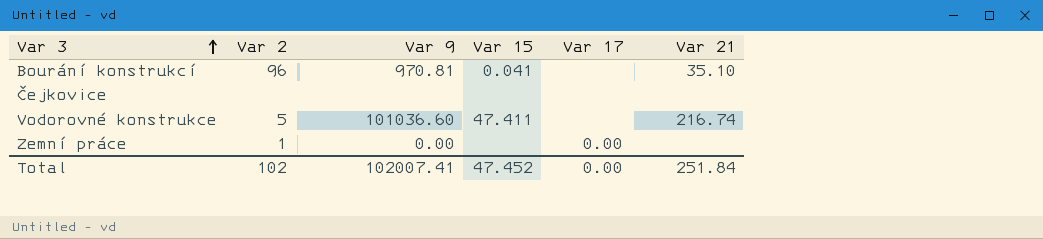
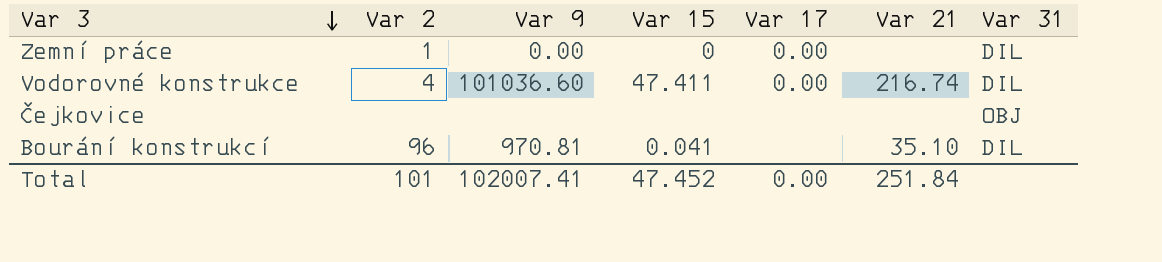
row order: Var 3 ascending -> Var 3 descending
column Var 31 | position: none -> 7
Zemní práce | Var 15: none -> 0
Vodorovné konstrukce | Var 2: 5 -> 4
Vodorovné konstrukce | Var 17: none -> 0.00
Total | Var 2: 102 -> 101

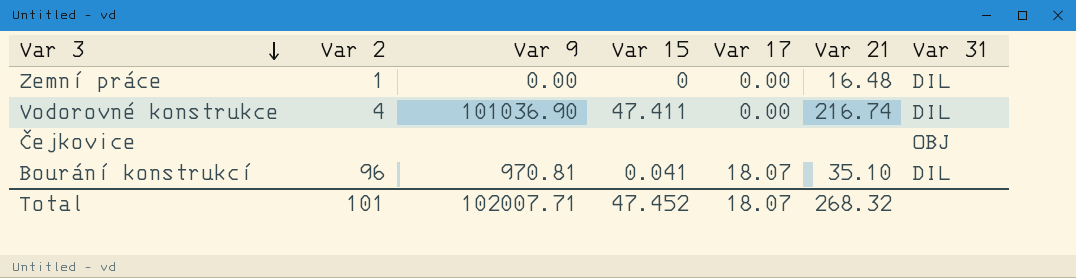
Zemní práce | Var 21: none -> 16.48
Vodorovné konstrukce | Var 9: 101036.60 -> 101036.90
Bourání konstrukcí | Var 17: none -> 18.07
Total | Var 9: 102007.41 -> 102007.71
Total | Var 17: 0.00 -> 18.07
Total | Var 21: 251.84 -> 268.32

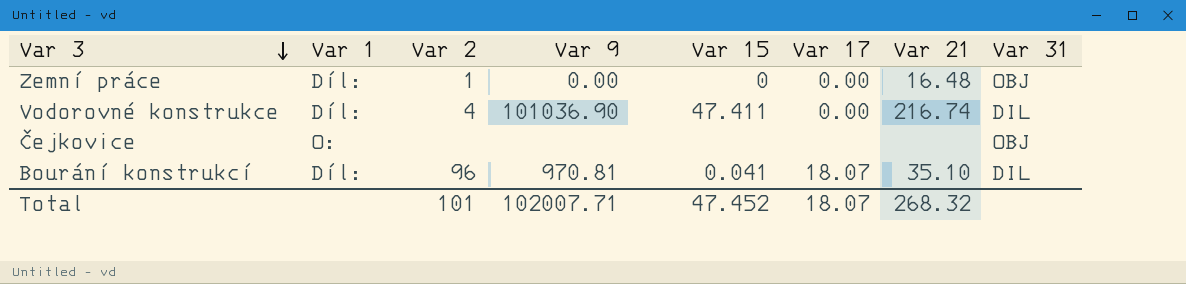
column Var 1 | position: none -> 2
Zemní práce | Var 31: DIL -> OBJ

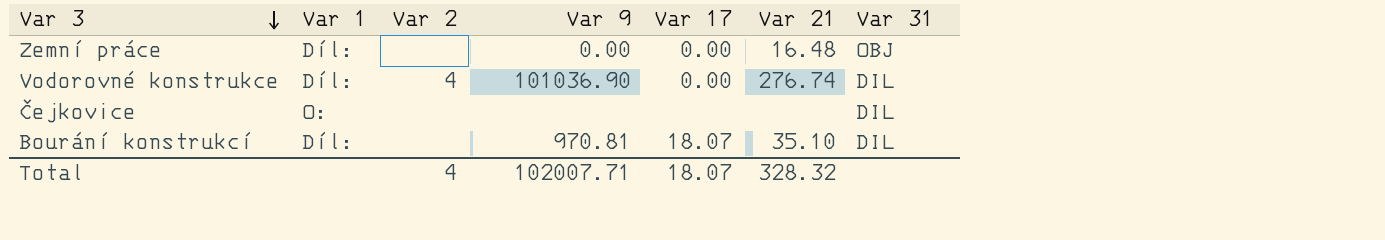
column Var 15 | position: 5 -> none
Zemní práce | Var 2: 1 -> none
Vodorovné konstrukce | Var 21: 216.74 -> 276.74
Čejkovice | Var 31: OBJ -> DIL
Bourání konstrukcí | Var 2: 96 -> none
Total | Var 2: 101 -> 4
Total | Var 21: 268.32 -> 328.32

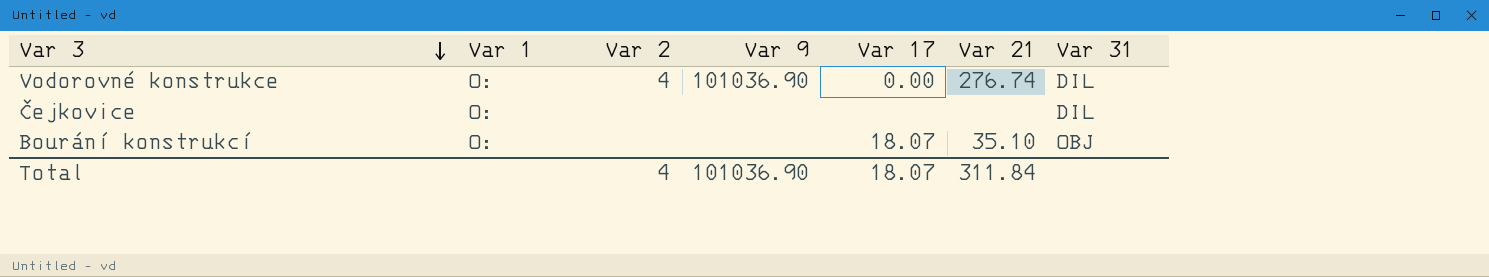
row Zemní práce: Díl: | none | 0.00 | 0.00 | 16.48 | OBJ -> none
Vodorovné konstrukce | Var 1: Díl: -> O:
Bourání konstrukcí | Var 1: Díl: -> O:
Bourání konstrukcí | Var 9: 970.81 -> none
Bourání konstrukcí | Var 31: DIL -> OBJ
Total | Var 9: 102007.71 -> 101036.90
Total | Var 21: 328.32 -> 311.84

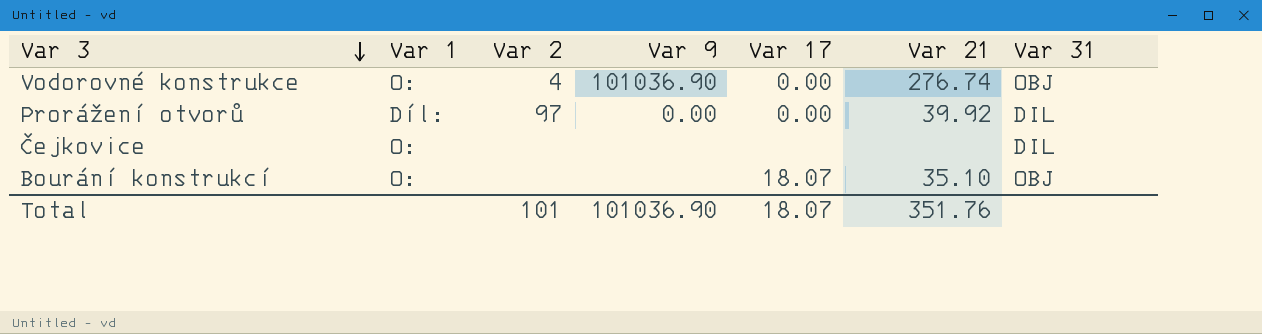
Vodorovné konstrukce | Var 31: DIL -> OBJ
row Prorážení otvorů: none -> Díl: | 97 | 0.00 | 0.00 | 39.92 | DIL
Total | Var 2: 4 -> 101
Total | Var 21: 311.84 -> 351.76

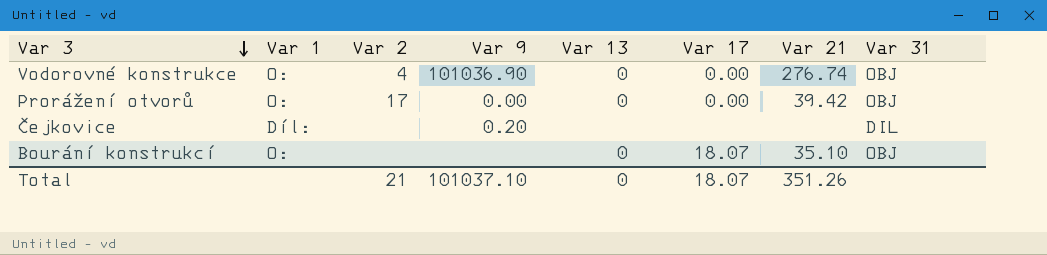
column Var 13 | position: none -> 5
Prorážení otvorů | Var 1: Díl: -> O:
Prorážení otvorů | Var 2: 97 -> 17
Prorážení otvorů | Var 21: 39.92 -> 39.42
Prorážení otvorů | Var 31: DIL -> OBJ
Čejkovice | Var 1: O: -> Díl:
Čejkovice | Var 9: none -> 0.20
Total | Var 2: 101 -> 21
Total | Var 9: 101036.90 -> 101037.10
Total | Var 21: 351.76 -> 351.26

